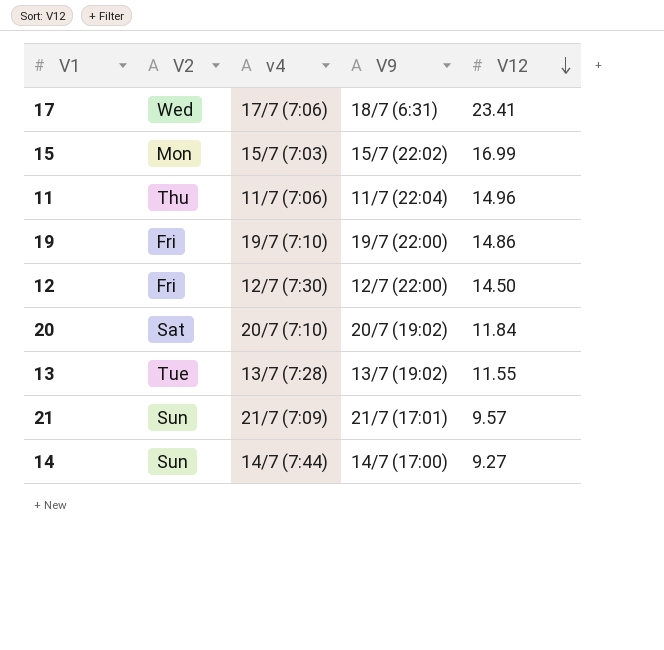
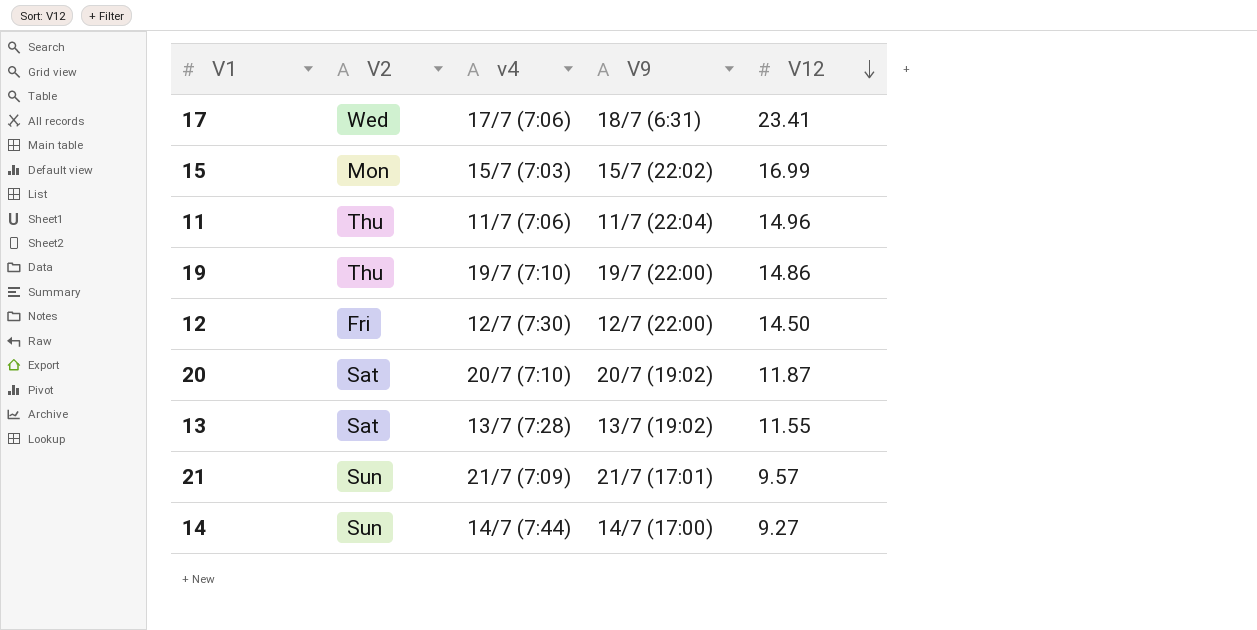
19 | V2: Fri -> Thu
20 | V12: 11.84 -> 11.87
13 | V2: Tue -> Sat

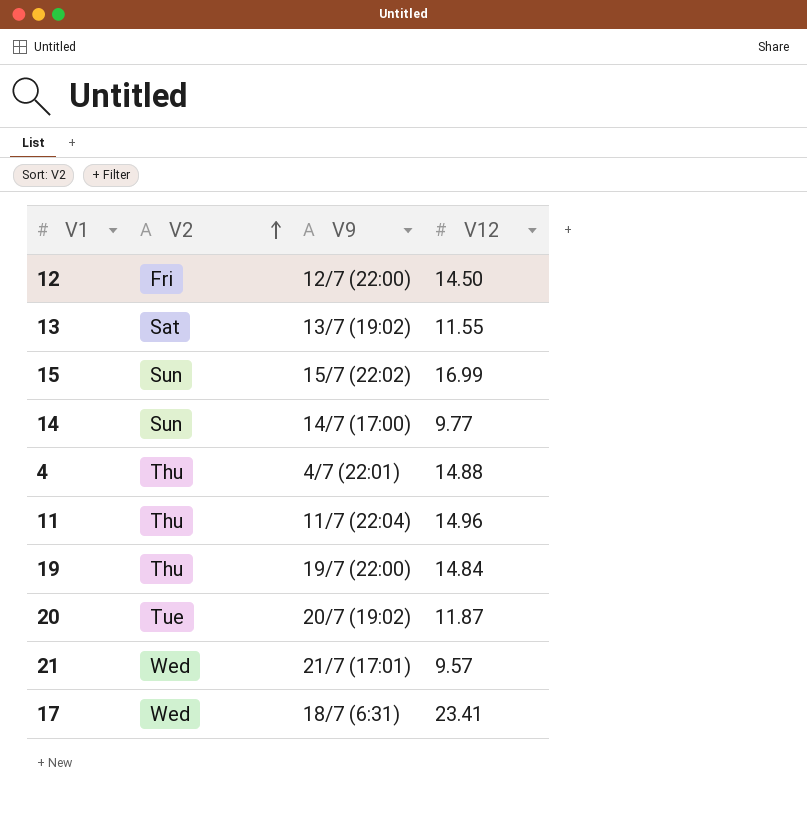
row order: V12 descending -> V2 ascending
column v4 | position: 3 -> none
15 | V2: Mon -> Sun
14 | V12: 9.27 -> 9.77
row 4: none -> Thu | 4/7 (22:01) | 14.88
19 | V12: 14.86 -> 14.84
20 | V2: Sat -> Tue
21 | V2: Sun -> Wed

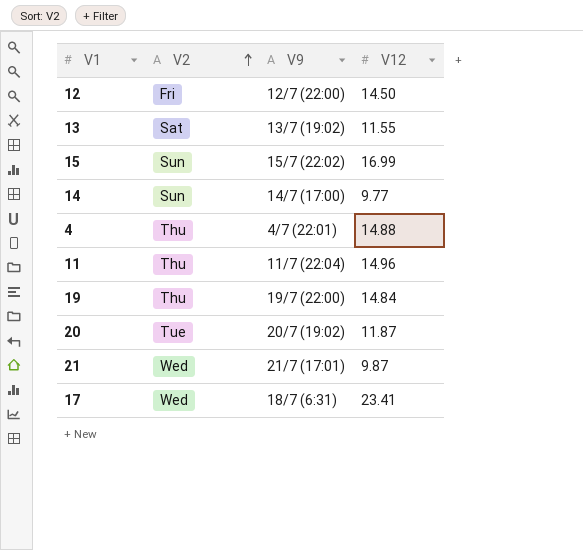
21 | V12: 9.57 -> 9.87

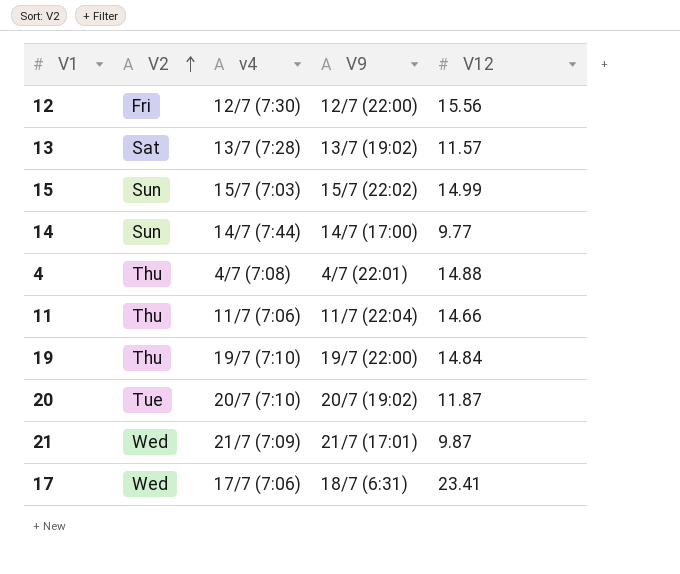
column v4 | position: none -> 3
12 | V12: 14.50 -> 15.56
13 | V12: 11.55 -> 11.57
15 | V12: 16.99 -> 14.99
11 | V12: 14.96 -> 14.66

